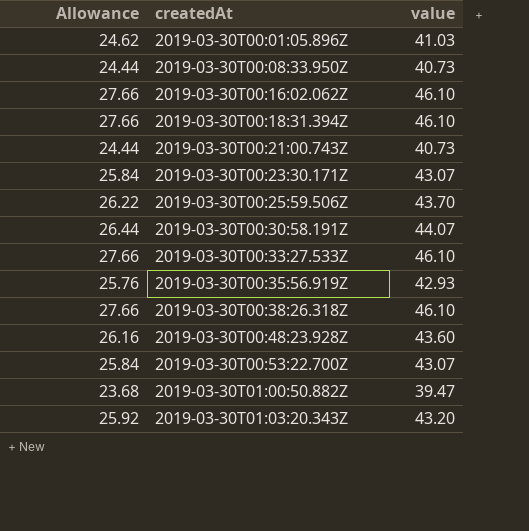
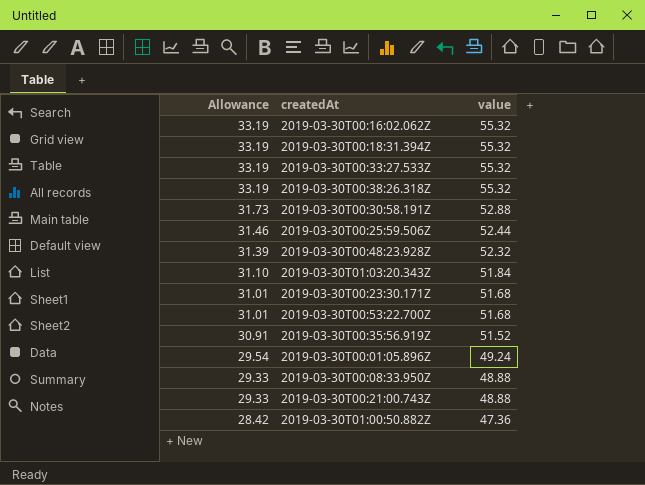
row order: createdAt ascending -> Allowance descending
2019-03-30T00:16:02.062Z | Allowance: 27.66 -> 33.19
2019-03-30T00:16:02.062Z | value: 46.10 -> 55.32
2019-03-30T00:18:31.394Z | Allowance: 27.66 -> 33.19
2019-03-30T00:18:31.394Z | value: 46.10 -> 55.32
2019-03-30T00:33:27.533Z | Allowance: 27.66 -> 33.19
2019-03-30T00:33:27.533Z | value: 46.10 -> 55.32
2019-03-30T00:38:26.318Z | Allowance: 27.66 -> 33.19
2019-03-30T00:38:26.318Z | value: 46.10 -> 55.32
2019-03-30T00:30:58.191Z | Allowance: 26.44 -> 31.73
2019-03-30T00:30:58.191Z | value: 44.07 -> 52.88
2019-03-30T00:25:59.506Z | Allowance: 26.22 -> 31.46
2019-03-30T00:25:59.506Z | value: 43.70 -> 52.44
2019-03-30T00:48:23.928Z | Allowance: 26.16 -> 31.39
2019-03-30T00:48:23.928Z | value: 43.60 -> 52.32
2019-03-30T01:03:20.343Z | Allowance: 25.92 -> 31.10
2019-03-30T01:03:20.343Z | value: 43.20 -> 51.84
2019-03-30T00:23:30.171Z | Allowance: 25.84 -> 31.01
2019-03-30T00:23:30.171Z | value: 43.07 -> 51.68
2019-03-30T00:53:22.700Z | Allowance: 25.84 -> 31.01
2019-03-30T00:53:22.700Z | value: 43.07 -> 51.68
2019-03-30T00:35:56.919Z | Allowance: 25.76 -> 30.91
2019-03-30T00:35:56.919Z | value: 42.93 -> 51.52
2019-03-30T00:01:05.896Z | Allowance: 24.62 -> 29.54
2019-03-30T00:01:05.896Z | value: 41.03 -> 49.24
2019-03-30T00:08:33.950Z | Allowance: 24.44 -> 29.33
2019-03-30T00:08:33.950Z | value: 40.73 -> 48.88
2019-03-30T00:21:00.743Z | Allowance: 24.44 -> 29.33
2019-03-30T00:21:00.743Z | value: 40.73 -> 48.88
2019-03-30T01:00:50.882Z | Allowance: 23.68 -> 28.42
2019-03-30T01:00:50.882Z | value: 39.47 -> 47.36

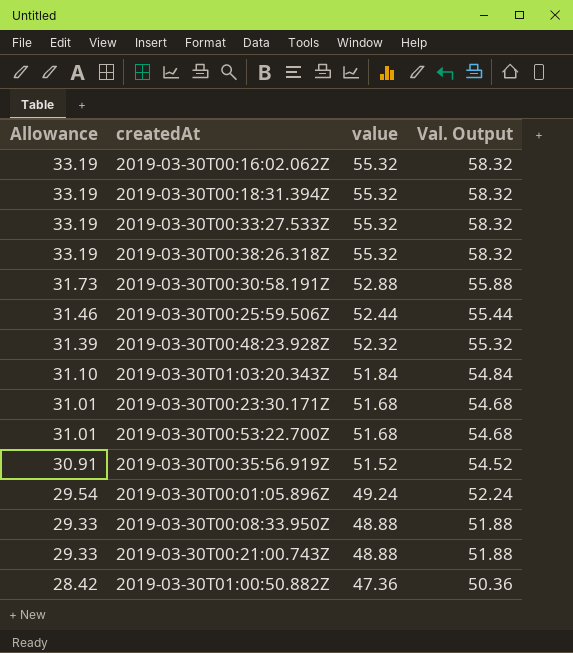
column Val. Output | formula: none -> [value] + 3

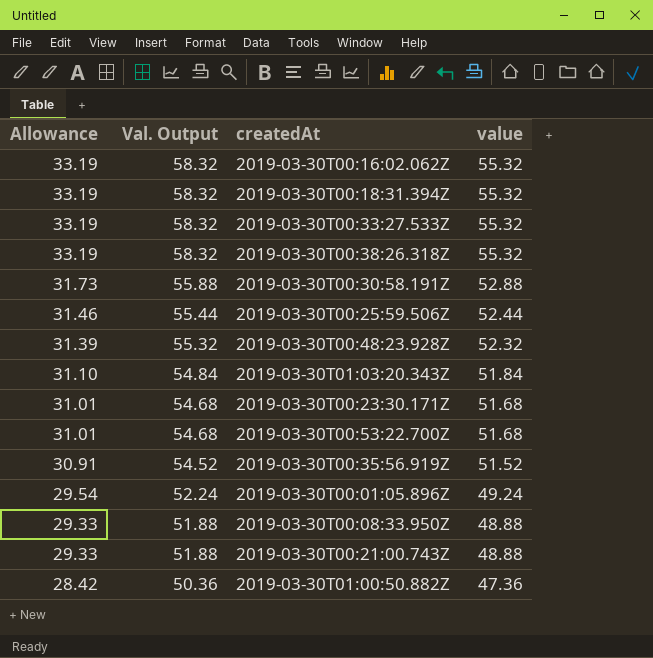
column Val. Output | position: 4 -> 2

